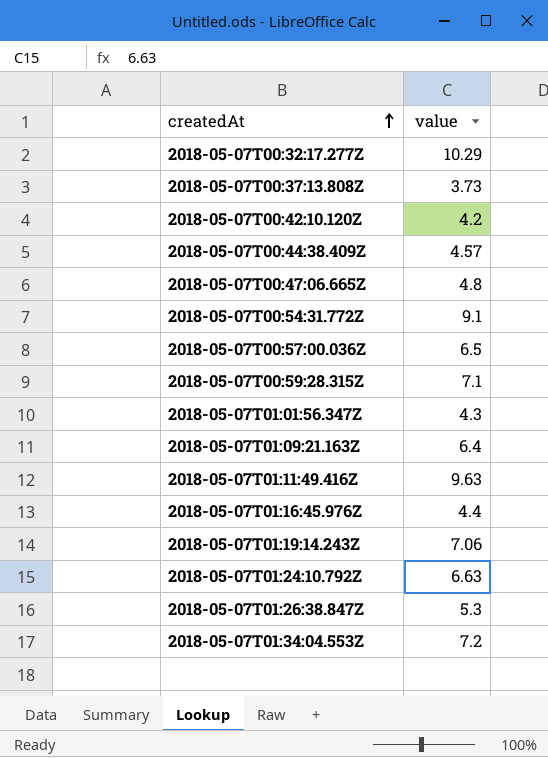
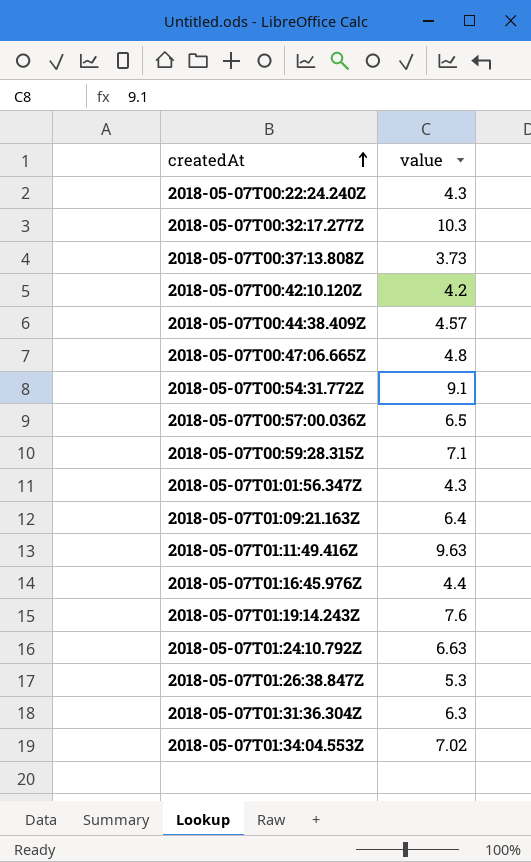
row 2018-05-07T00:22:24.240Z: none -> 4.3
2018-05-07T00:32:17.277Z | value: 10.29 -> 10.3
2018-05-07T01:19:14.243Z | value: 7.06 -> 7.6
row 2018-05-07T01:31:36.304Z: none -> 6.3
2018-05-07T01:34:04.553Z | value: 7.2 -> 7.02

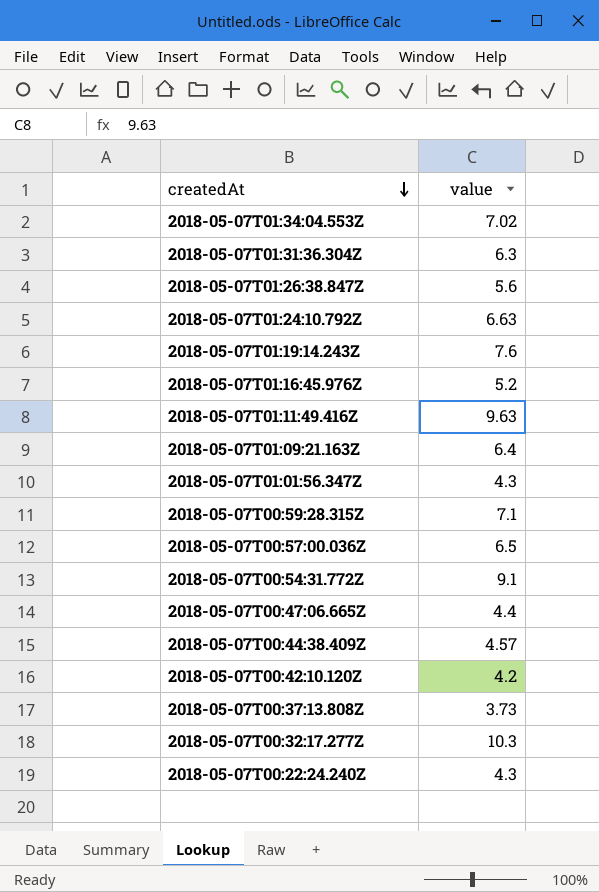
row order: createdAt ascending -> createdAt descending
2018-05-07T01:26:38.847Z | value: 5.3 -> 5.6
2018-05-07T01:16:45.976Z | value: 4.4 -> 5.2
2018-05-07T00:47:06.665Z | value: 4.8 -> 4.4

